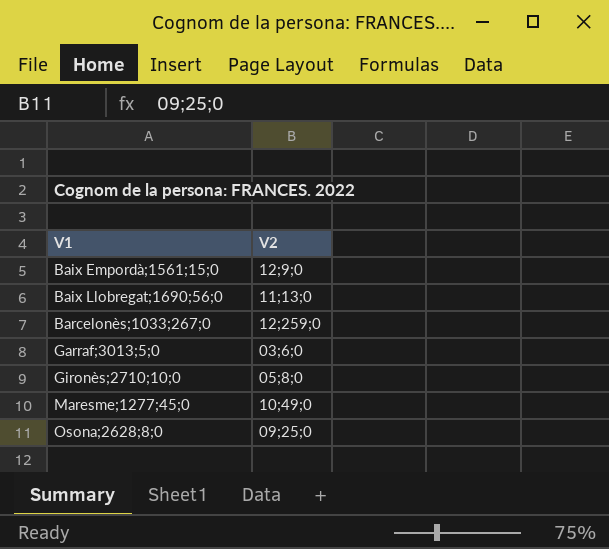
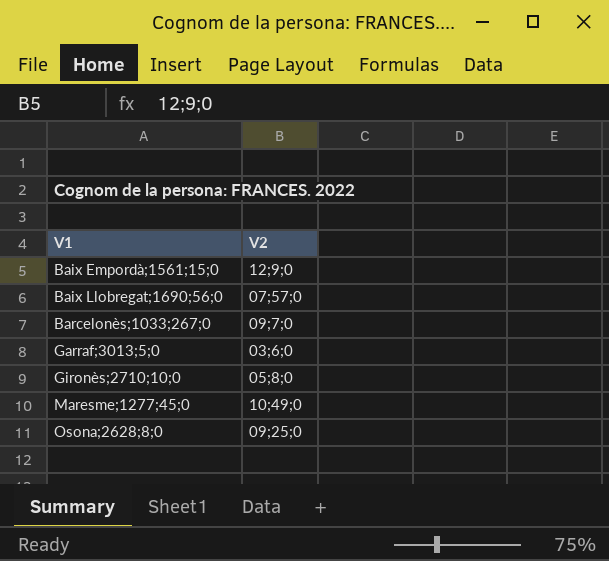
Baix Llobregat;1690;56;0 | V2: 11;13;0 -> 07;57;0
Barcelonès;1033;267;0 | V2: 12;259;0 -> 09;7;0

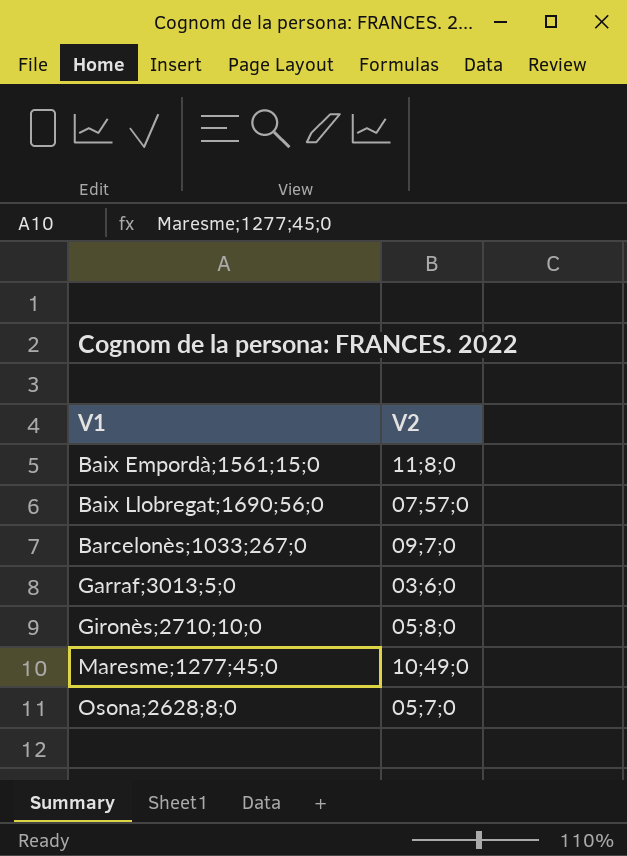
Baix Empordà;1561;15;0 | V2: 12;9;0 -> 11;8;0
Osona;2628;8;0 | V2: 09;25;0 -> 05;7;0

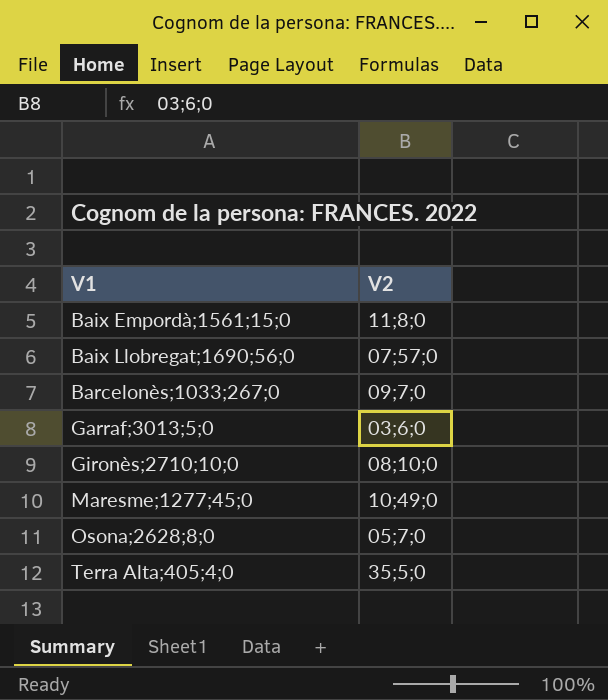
Gironès;2710;10;0 | V2: 05;8;0 -> 08;10;0
row Terra Alta;405;4;0: none -> 35;5;0

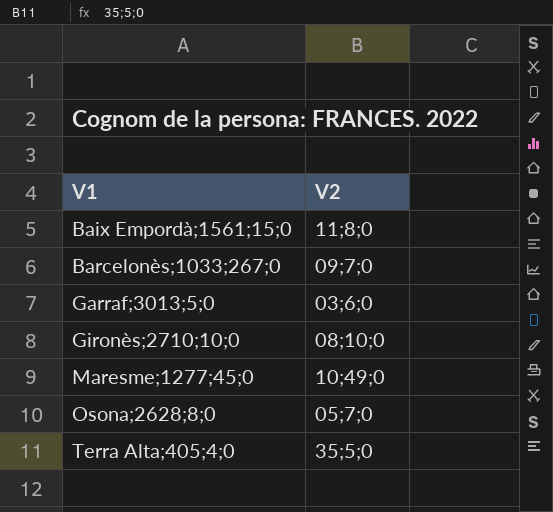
row Baix Llobregat;1690;56;0: 07;57;0 -> none

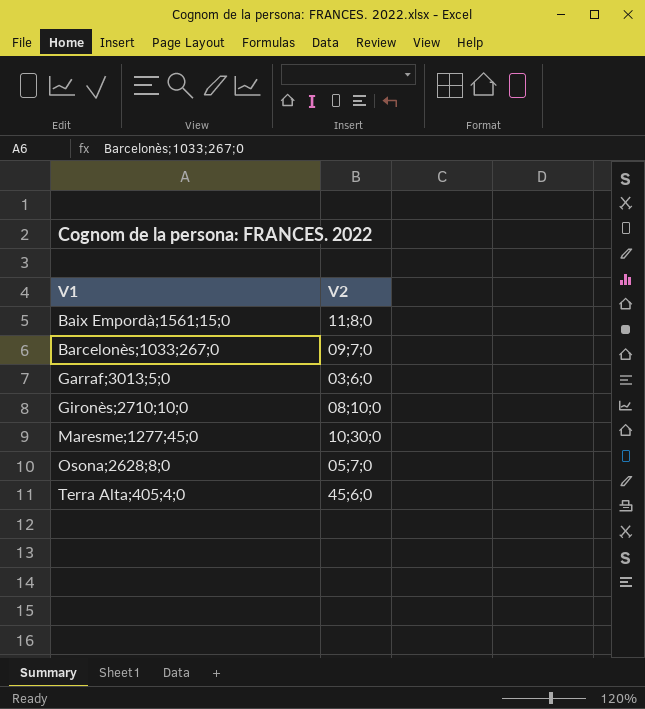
Maresme;1277;45;0 | V2: 10;49;0 -> 10;30;0
Terra Alta;405;4;0 | V2: 35;5;0 -> 45;6;0

